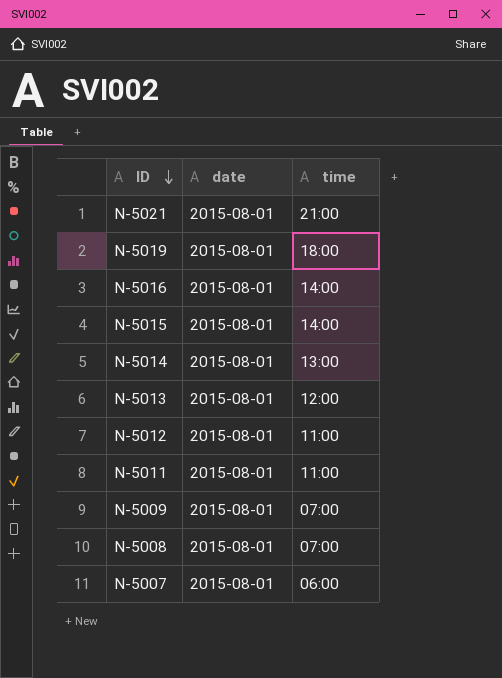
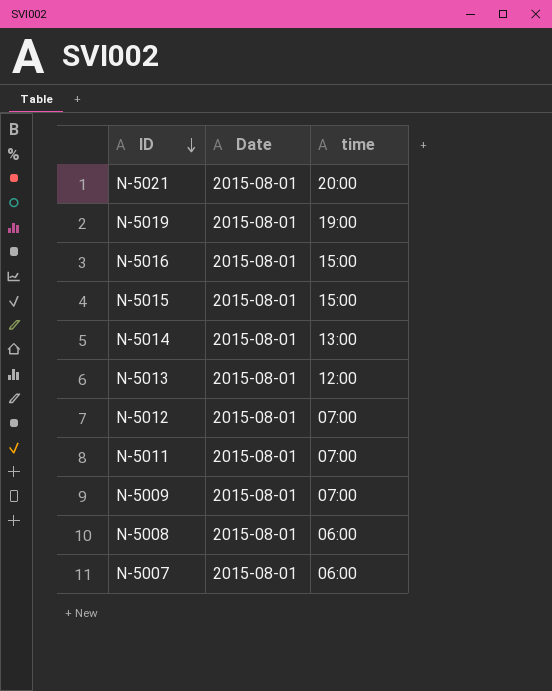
column name: date -> Date
N-5021 | time: 21:00 -> 20:00
N-5019 | time: 18:00 -> 19:00
N-5016 | time: 14:00 -> 15:00
N-5015 | time: 14:00 -> 15:00
N-5012 | time: 11:00 -> 07:00
N-5011 | time: 11:00 -> 07:00
N-5008 | time: 07:00 -> 06:00

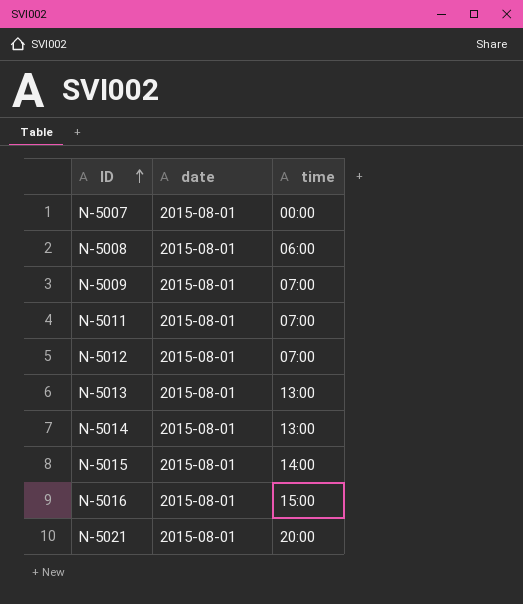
row order: ID descending -> ID ascending
column name: Date -> date
row N-5019: 2015-08-01 | 19:00 -> none
N-5007 | time: 06:00 -> 00:00
N-5013 | time: 12:00 -> 13:00
N-5015 | time: 15:00 -> 14:00

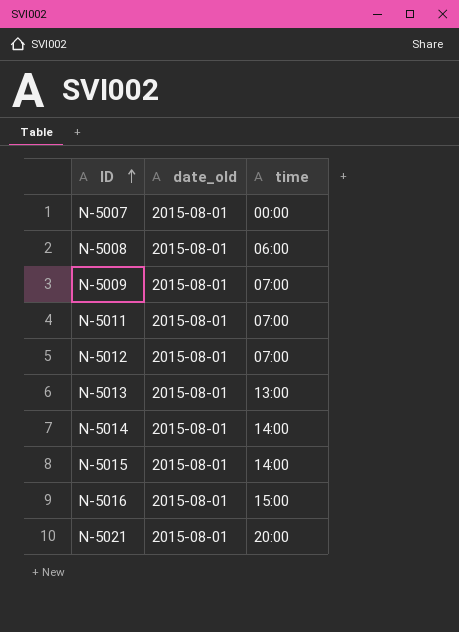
column name: date -> date_old
N-5014 | time: 13:00 -> 14:00

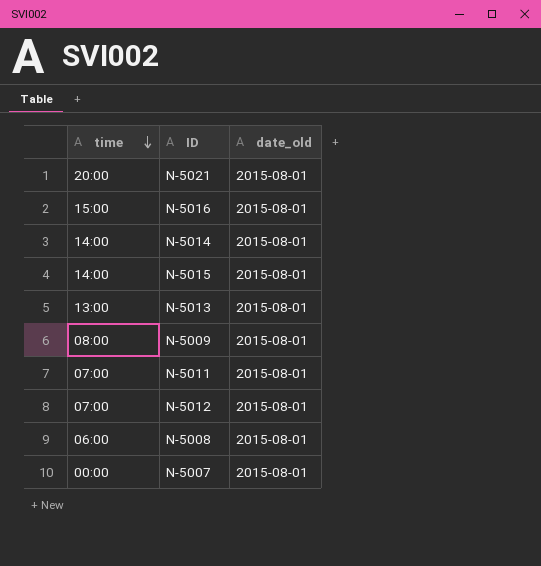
row order: ID ascending -> time descending
column time | position: 3 -> 1
N-5009 | time: 07:00 -> 08:00

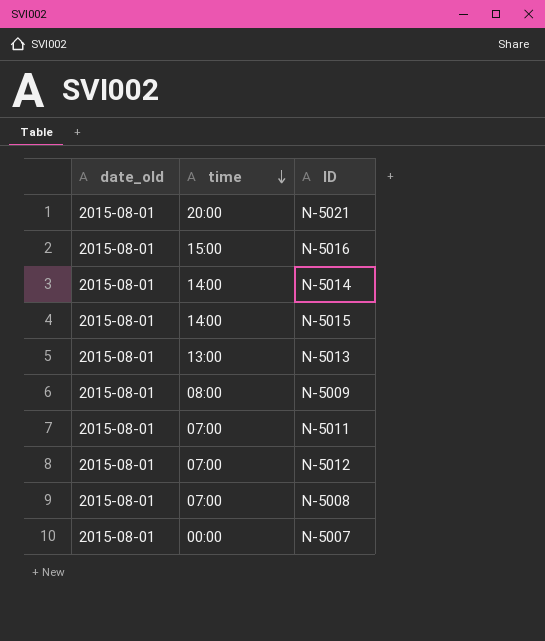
column date_old | position: 3 -> 1
N-5008 | time: 06:00 -> 07:00

